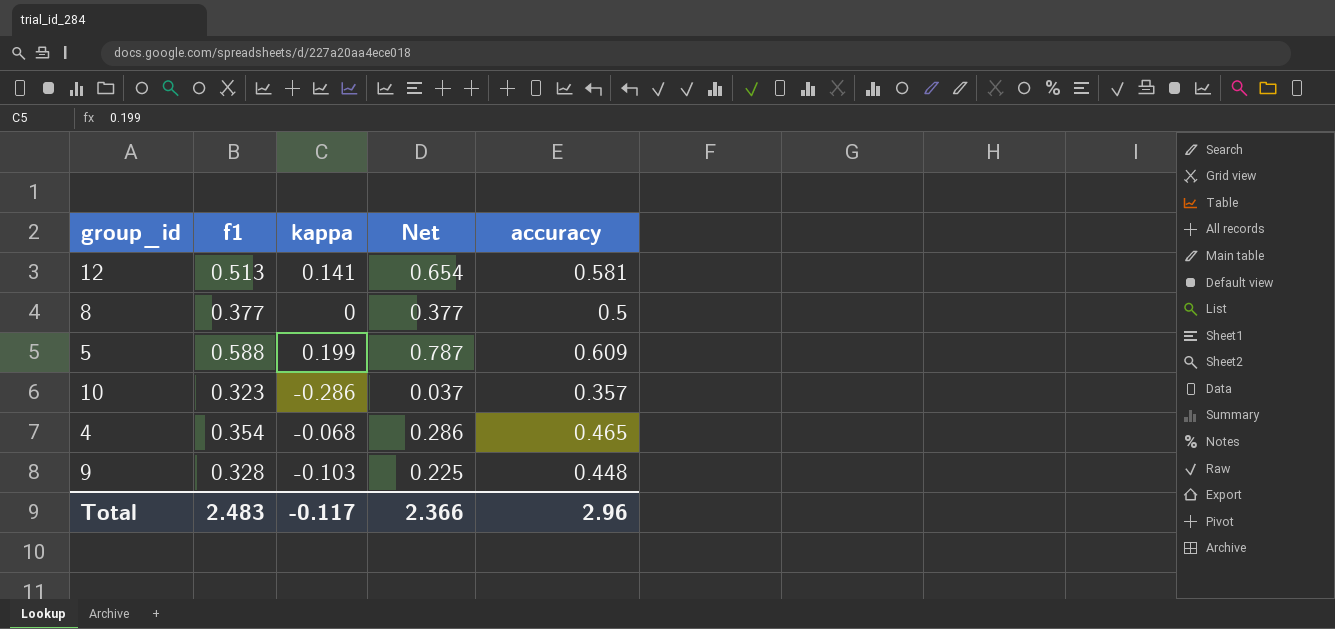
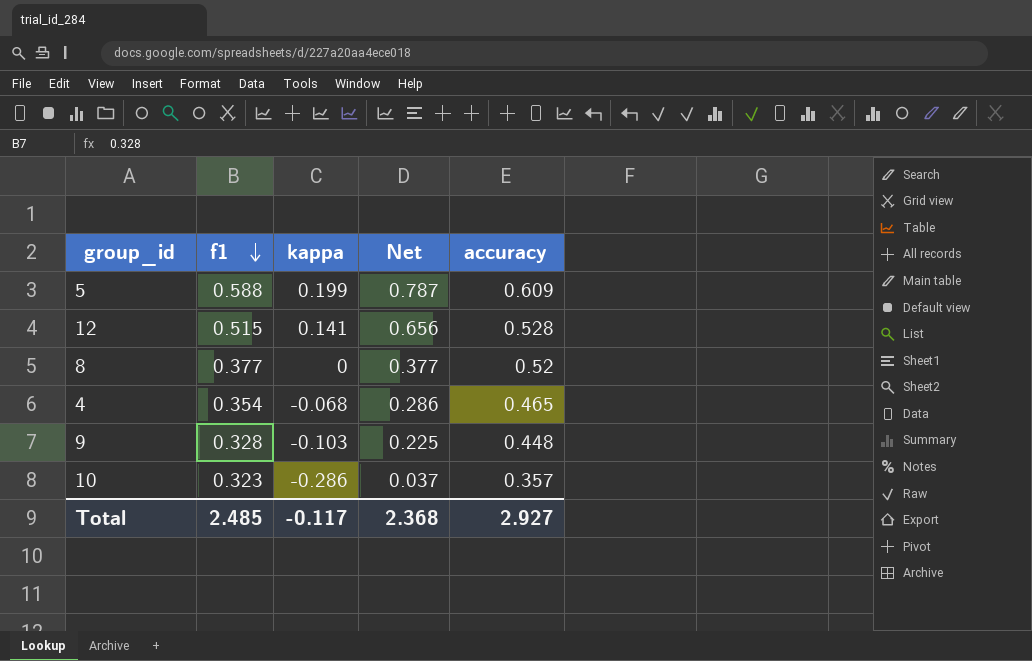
row order: none -> f1 descending
12 | f1: 0.513 -> 0.515
12 | Net: 0.654 -> 0.656
12 | accuracy: 0.581 -> 0.528
8 | accuracy: 0.5 -> 0.52
Total | f1: 2.483 -> 2.485
Total | Net: 2.366 -> 2.368
Total | accuracy: 2.96 -> 2.927

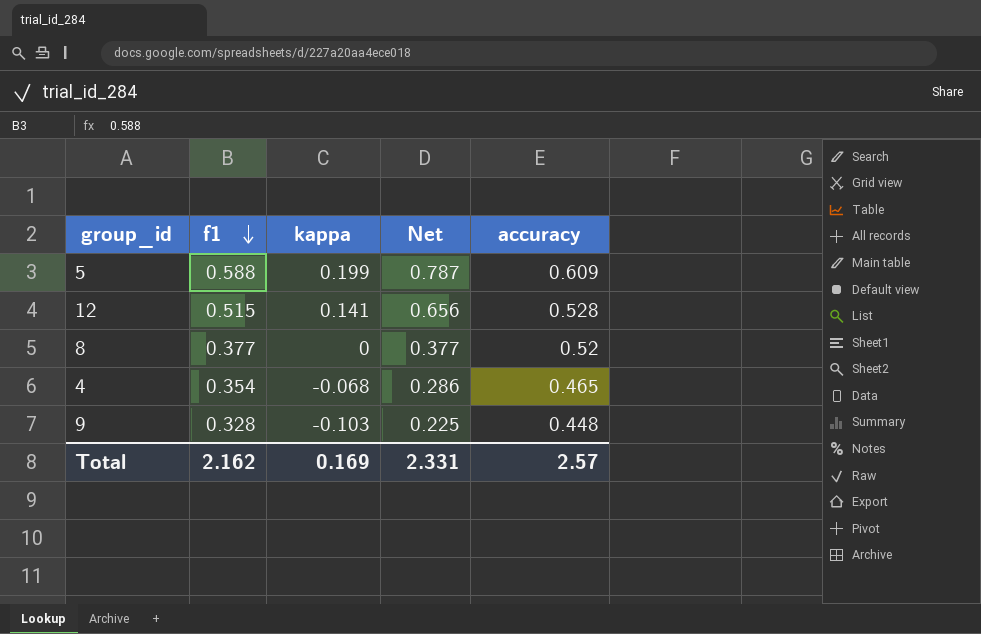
row 10: 0.323 | -0.286 | 0.037 | 0.357 -> none
Total | f1: 2.485 -> 2.162
Total | kappa: -0.117 -> 0.169
Total | Net: 2.368 -> 2.331
Total | accuracy: 2.927 -> 2.57

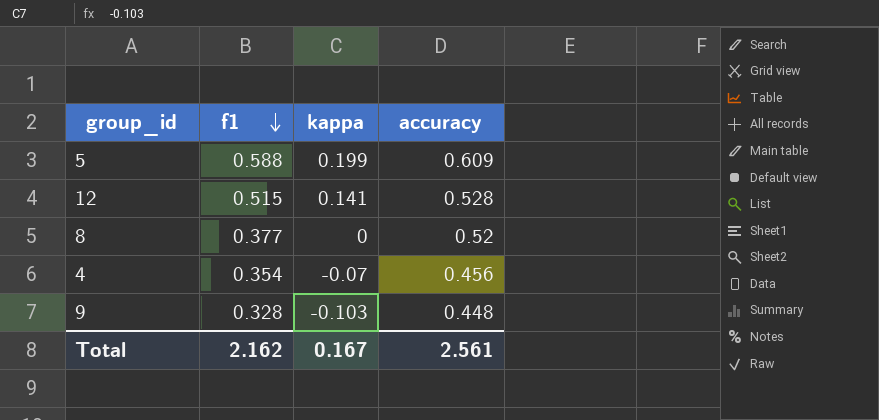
column Net | formula: [f1] + [kappa] -> none
4 | kappa: -0.068 -> -0.07
4 | accuracy: 0.465 -> 0.456
Total | kappa: 0.169 -> 0.167
Total | accuracy: 2.57 -> 2.561

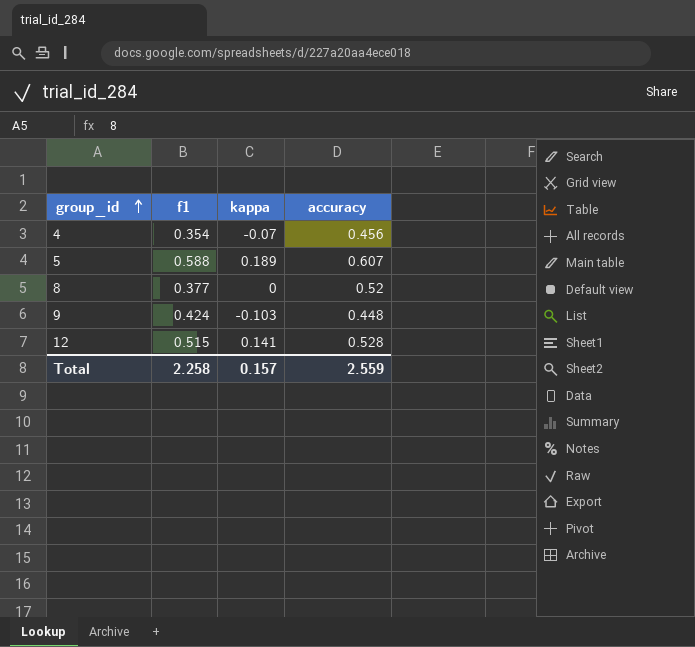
row order: f1 descending -> group_id ascending
5 | kappa: 0.199 -> 0.189
5 | accuracy: 0.609 -> 0.607
9 | f1: 0.328 -> 0.424
Total | f1: 2.162 -> 2.258
Total | kappa: 0.167 -> 0.157
Total | accuracy: 2.561 -> 2.559

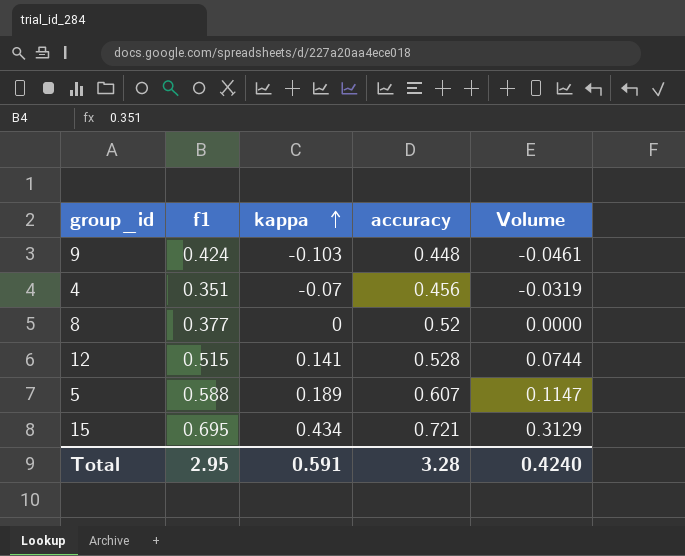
row order: group_id ascending -> kappa ascending
column Volume | formula: none -> [kappa] * [accuracy]
4 | f1: 0.354 -> 0.351
row 15: none -> 0.695 | 0.434 | 0.721 | 0.3129
Total | f1: 2.258 -> 2.95
Total | kappa: 0.157 -> 0.591
Total | accuracy: 2.559 -> 3.28

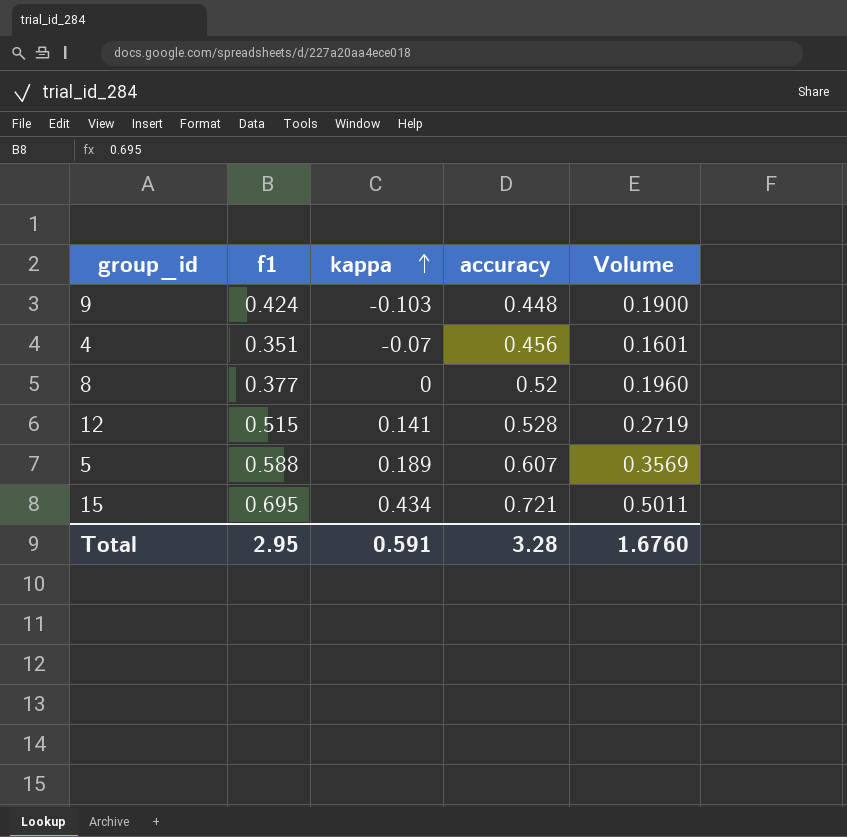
column Volume | formula: [kappa] * [accuracy] -> [f1] * [accuracy]
Total | Volume: 0.4240 -> 1.6760

